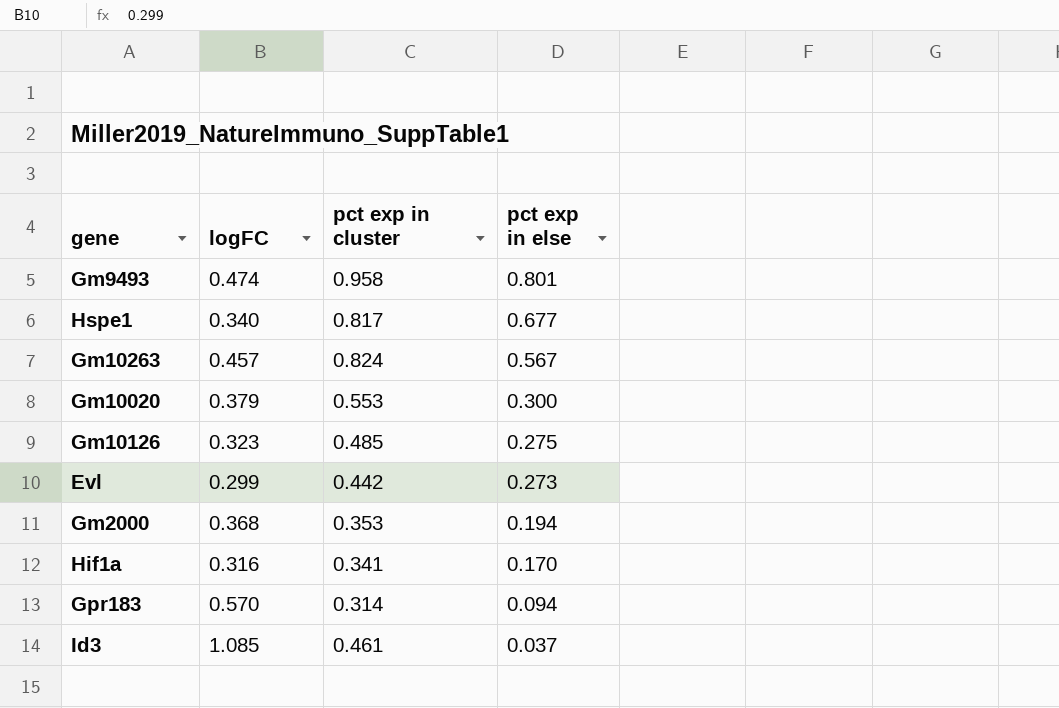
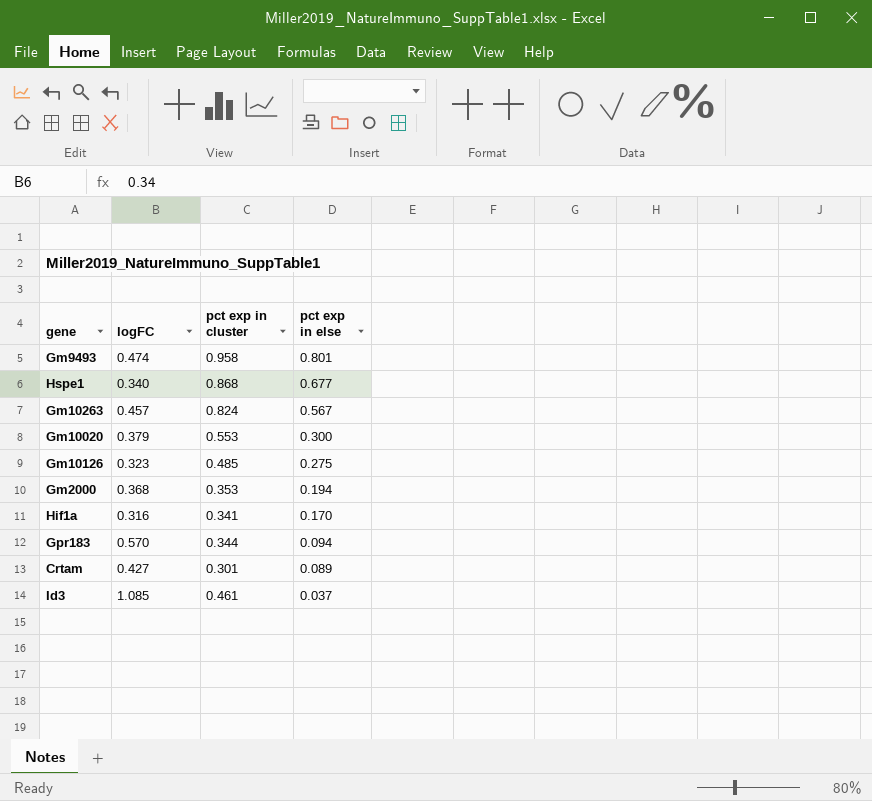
row Evl: 0.299 | 0.442 | 0.273 -> none
Hspe1 | pct exp in cluster: 0.817 -> 0.868
Gpr183 | pct exp in cluster: 0.314 -> 0.344
row Crtam: none -> 0.427 | 0.301 | 0.089

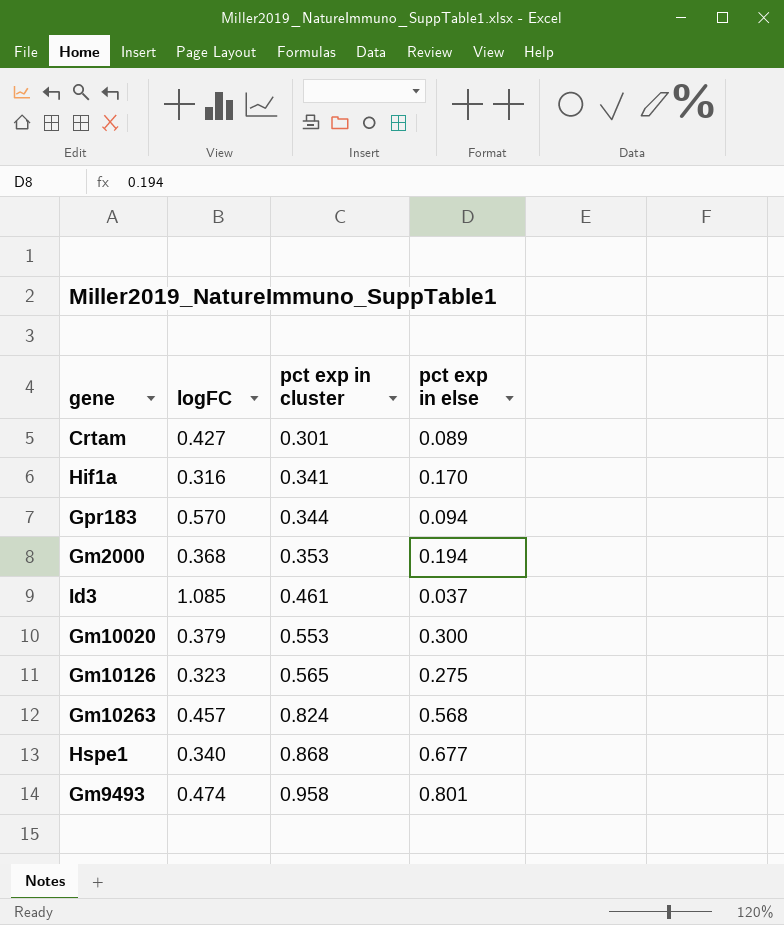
row order: pct exp in else descending -> pct exp in cluster ascending
Gm10126 | pct exp in cluster: 0.485 -> 0.565
Gm10263 | pct exp in else: 0.567 -> 0.568

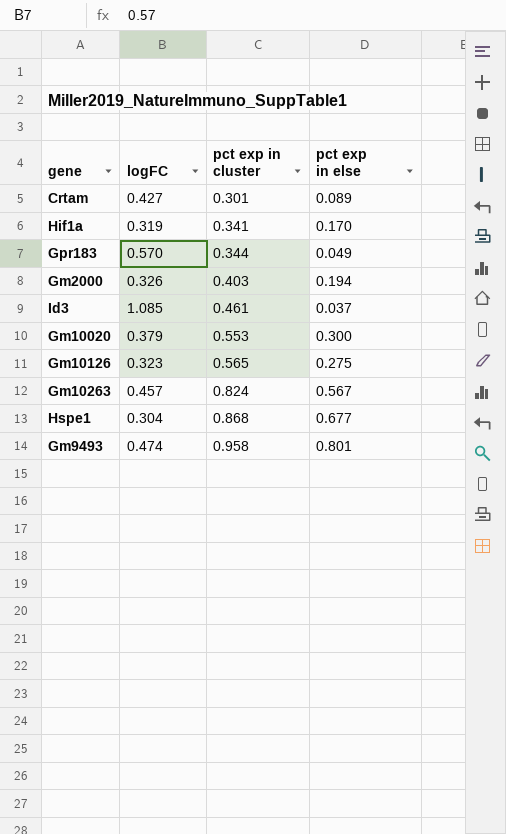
Hif1a | logFC: 0.316 -> 0.319
Gpr183 | pct exp in else: 0.094 -> 0.049
Gm2000 | logFC: 0.368 -> 0.326
Gm2000 | pct exp in cluster: 0.353 -> 0.403
Gm10263 | pct exp in else: 0.568 -> 0.567
Hspe1 | logFC: 0.340 -> 0.304

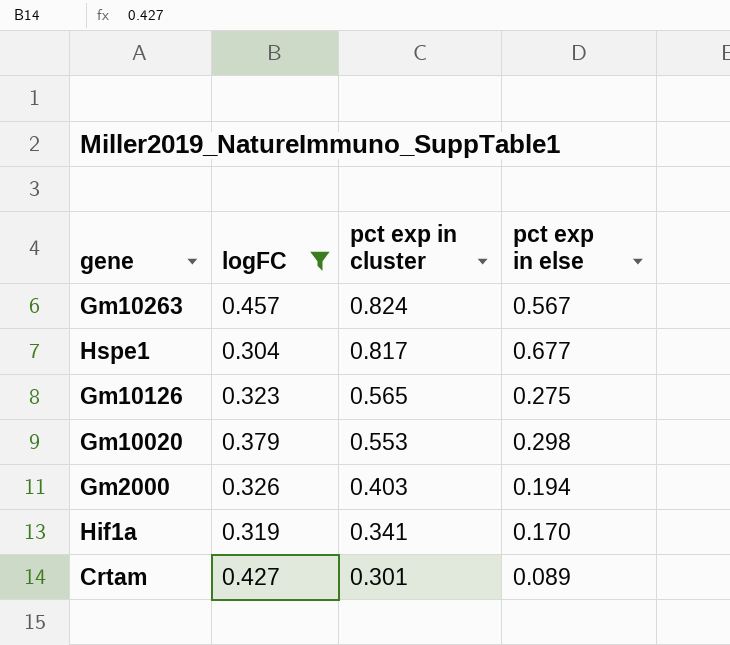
filter: none -> logFC <= 0.457
row order: pct exp in cluster ascending -> pct exp in cluster descending
Hspe1 | pct exp in cluster: 0.868 -> 0.817
Gm10020 | pct exp in else: 0.300 -> 0.298

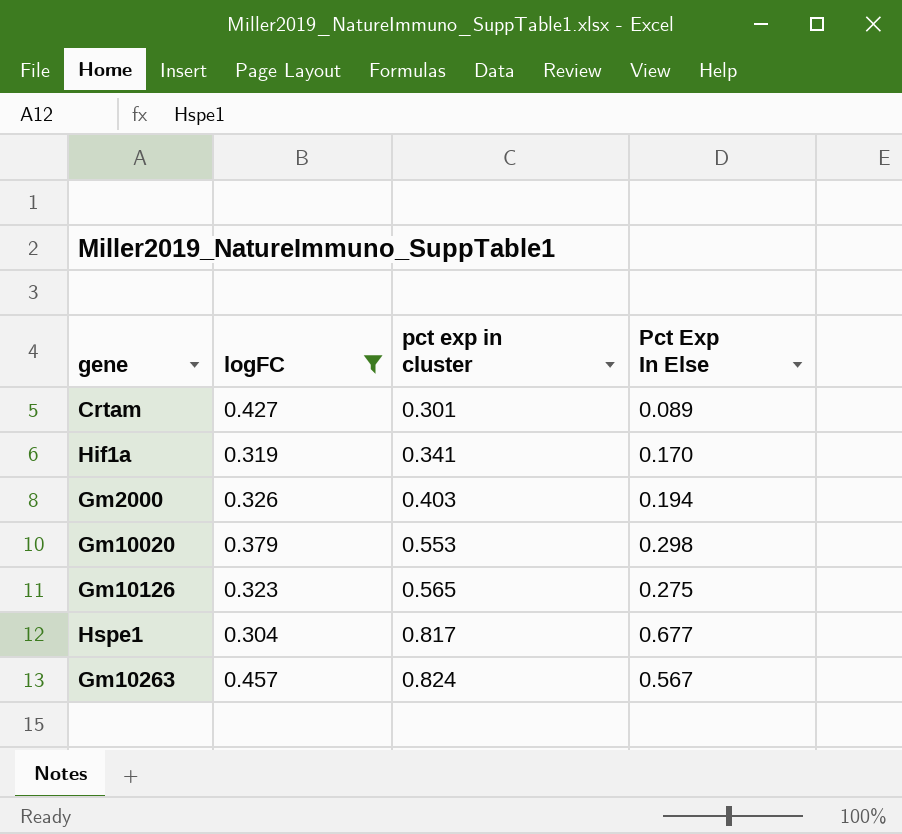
row order: pct exp in cluster descending -> pct exp in cluster ascending
column name: pct exp in else -> Pct Exp In Else

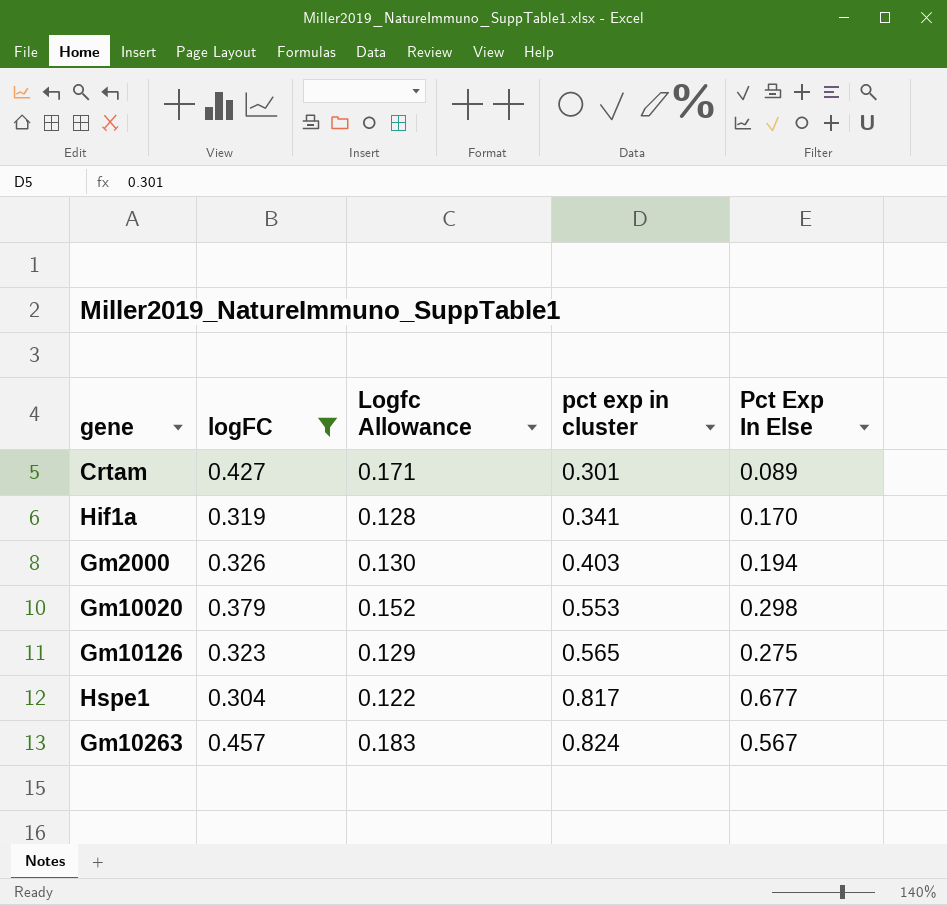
column Logfc Allowance | formula: none -> [logFC] * 0.4

